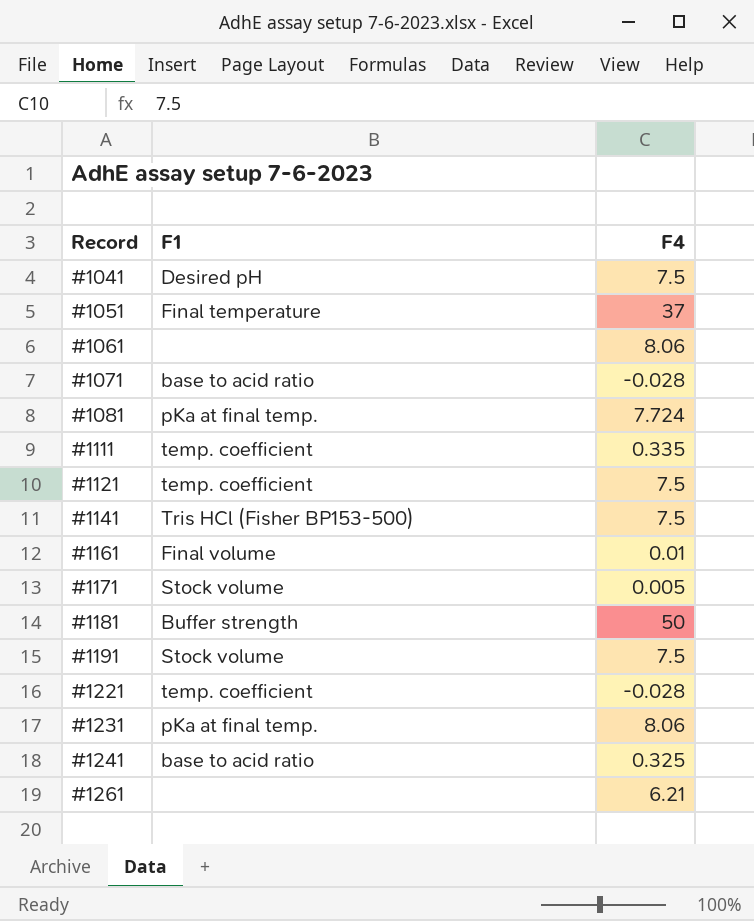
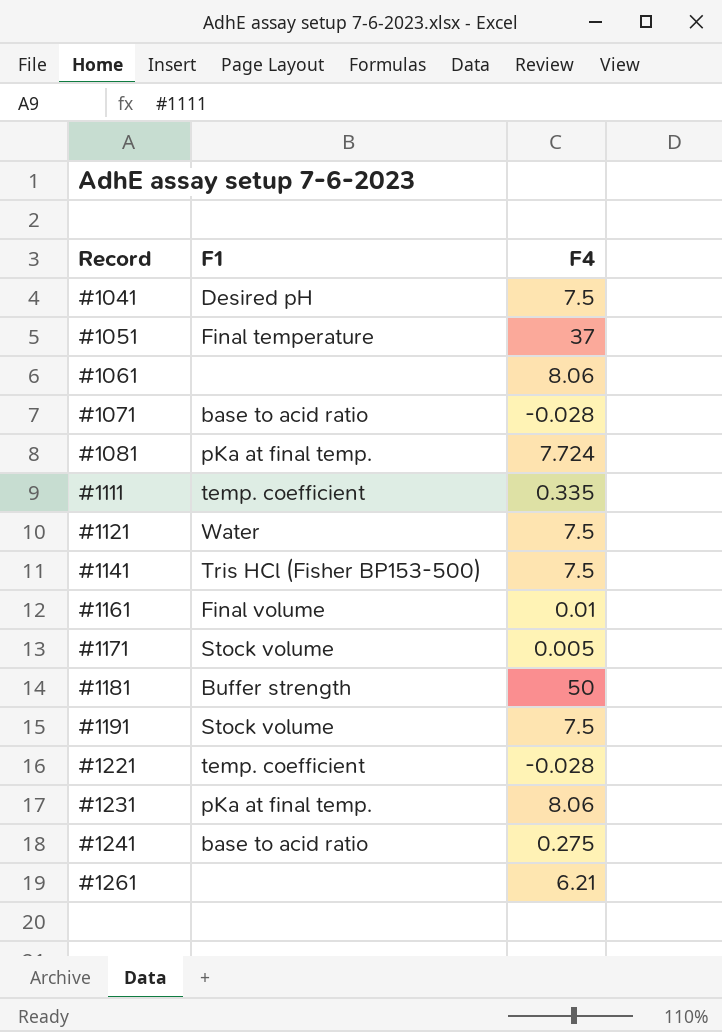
#1121 | F1: temp. coefficient -> Water
#1241 | F4: 0.325 -> 0.275

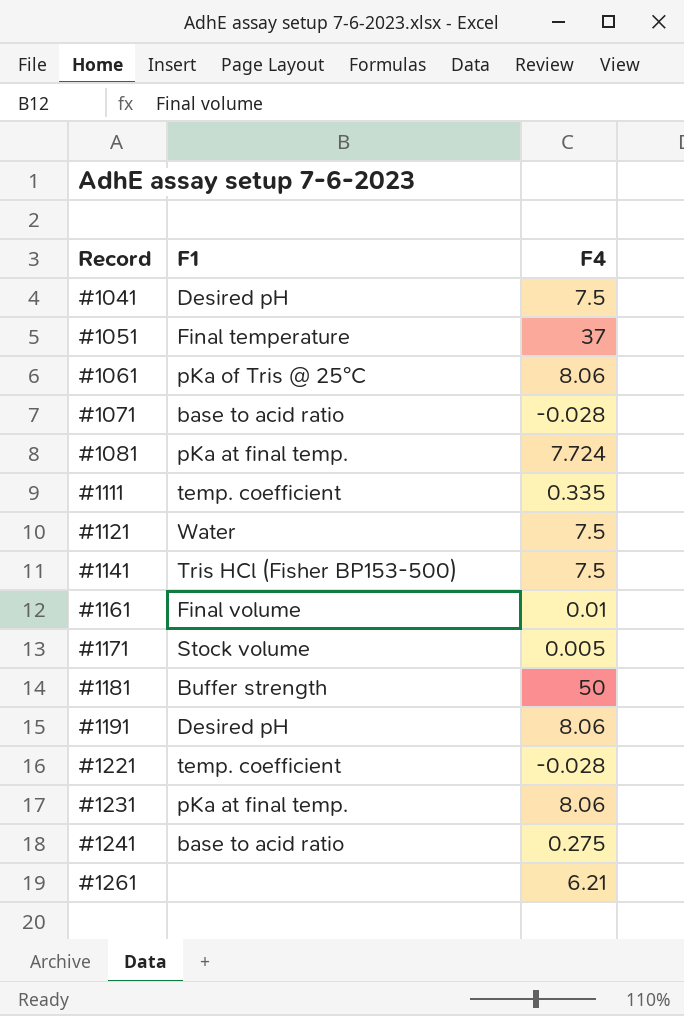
#1061 | F1: none -> pKa of Tris @ 25°C
#1191 | F1: Stock volume -> Desired pH
#1191 | F4: 7.5 -> 8.06

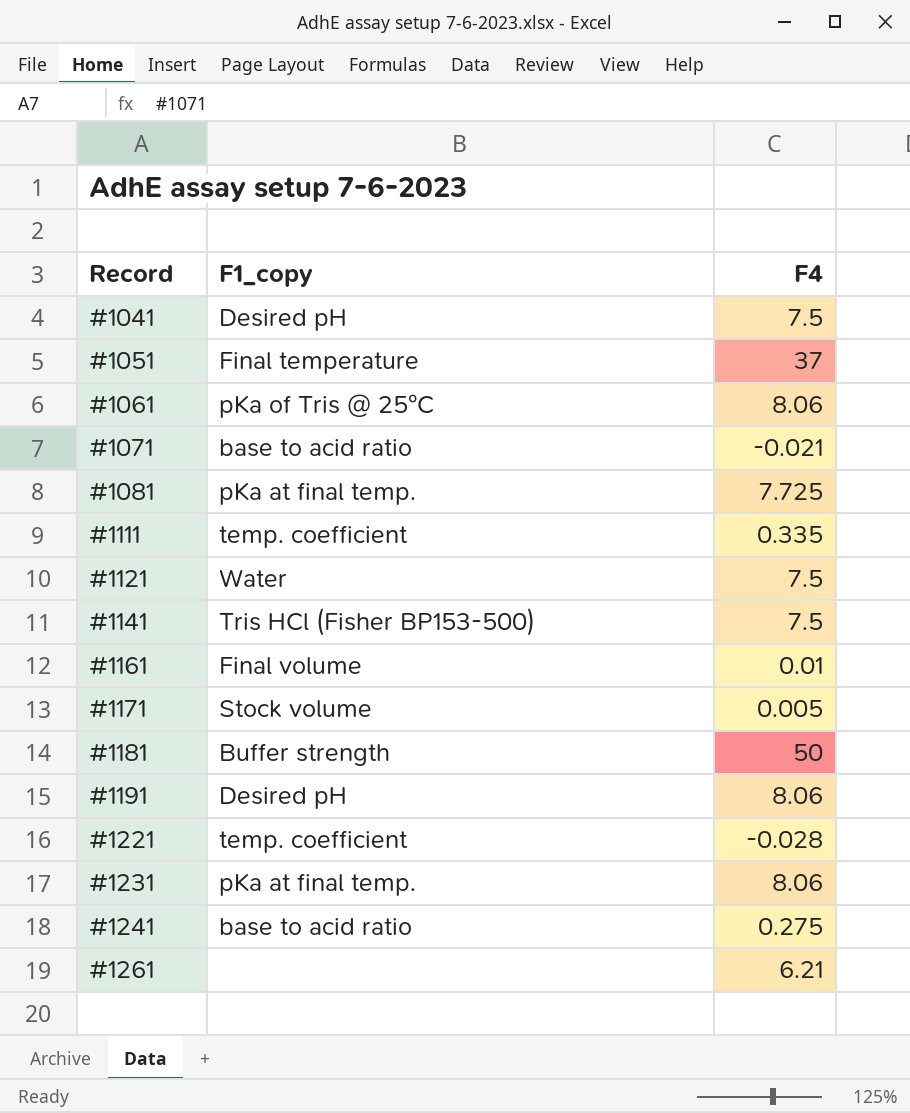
column name: F1 -> F1_copy
#1071 | F4: -0.028 -> -0.021
#1081 | F4: 7.724 -> 7.725

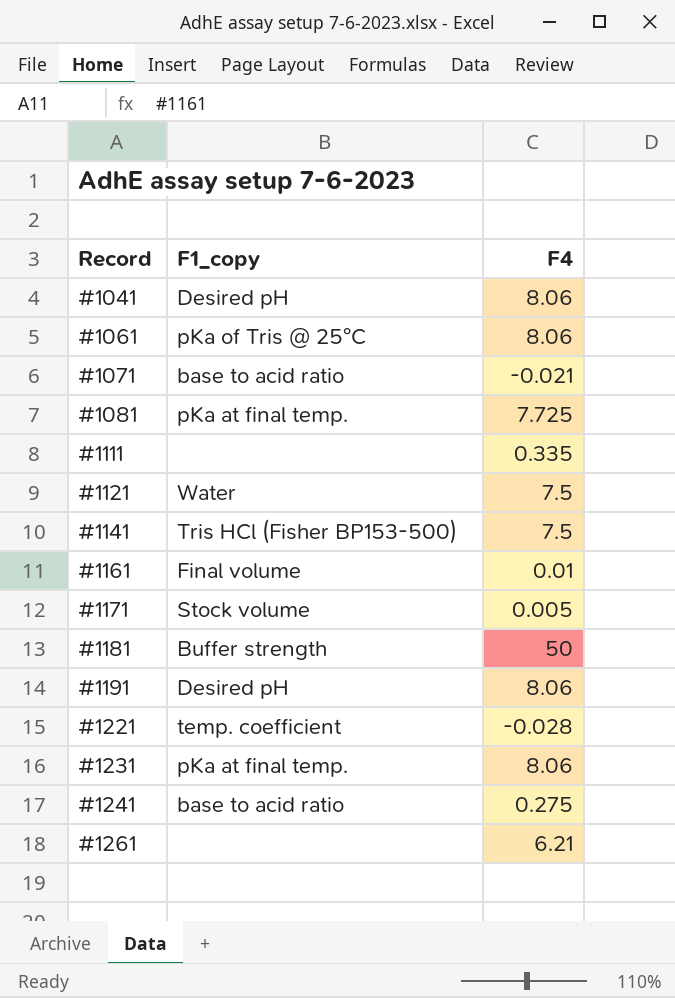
row #1051: Final temperature | 37 -> none
#1041 | F4: 7.5 -> 8.06
#1111 | F1_copy: temp. coefficient -> none

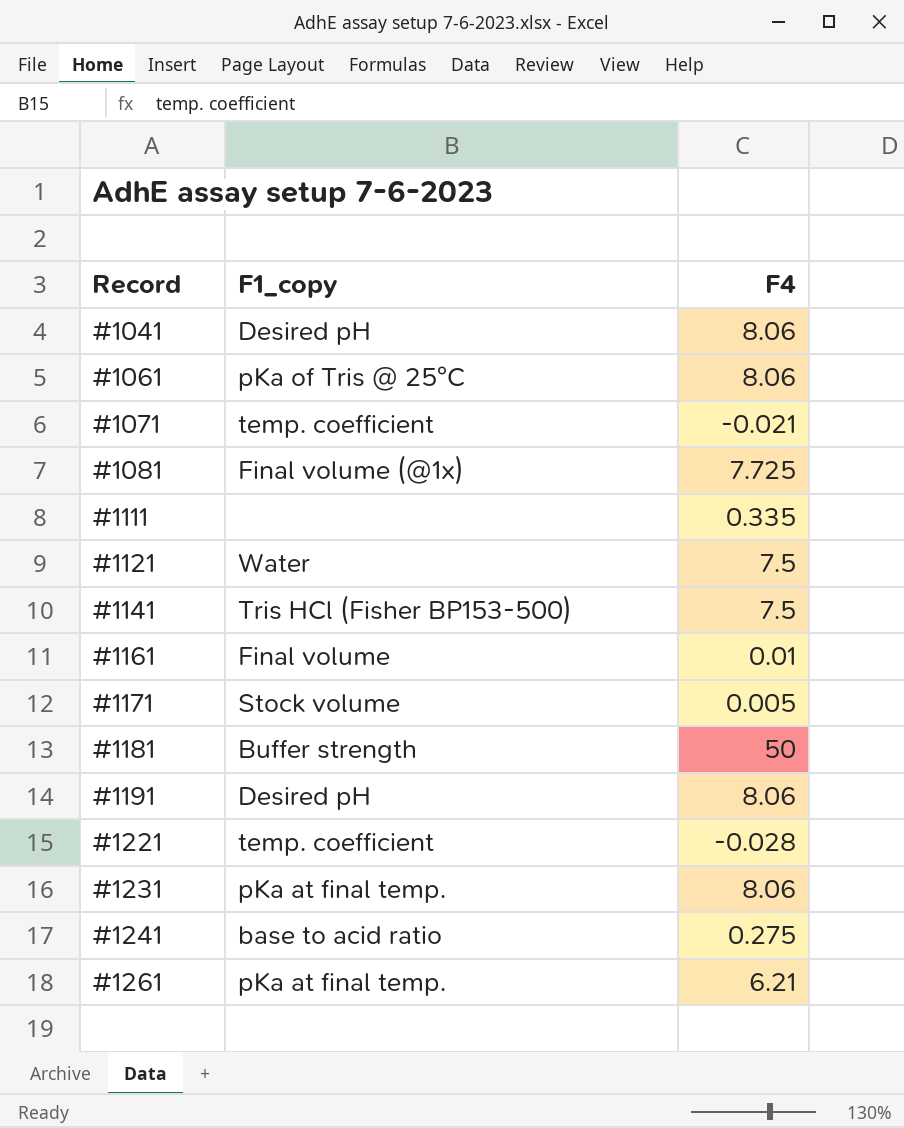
#1071 | F1_copy: base to acid ratio -> temp. coefficient
#1081 | F1_copy: pKa at final temp. -> Final volume (@1x)
#1261 | F1_copy: none -> pKa at final temp.

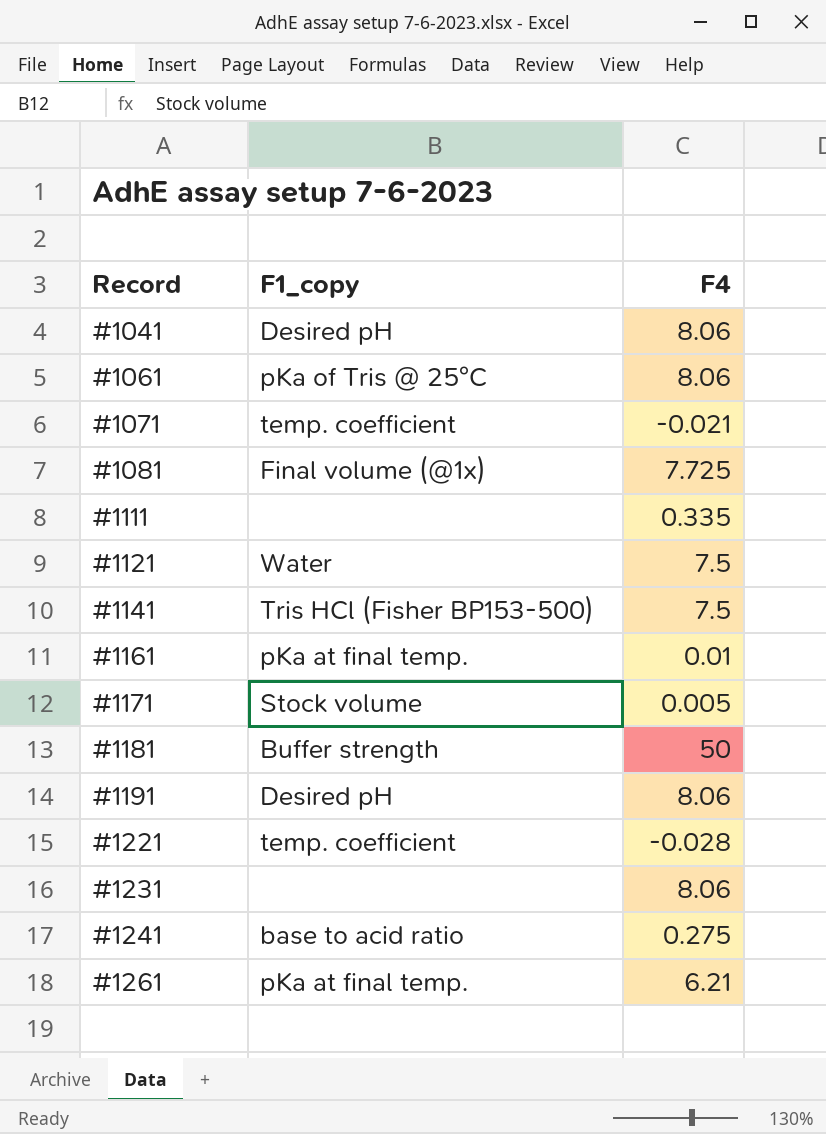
#1161 | F1_copy: Final volume -> pKa at final temp.
#1231 | F1_copy: pKa at final temp. -> none

